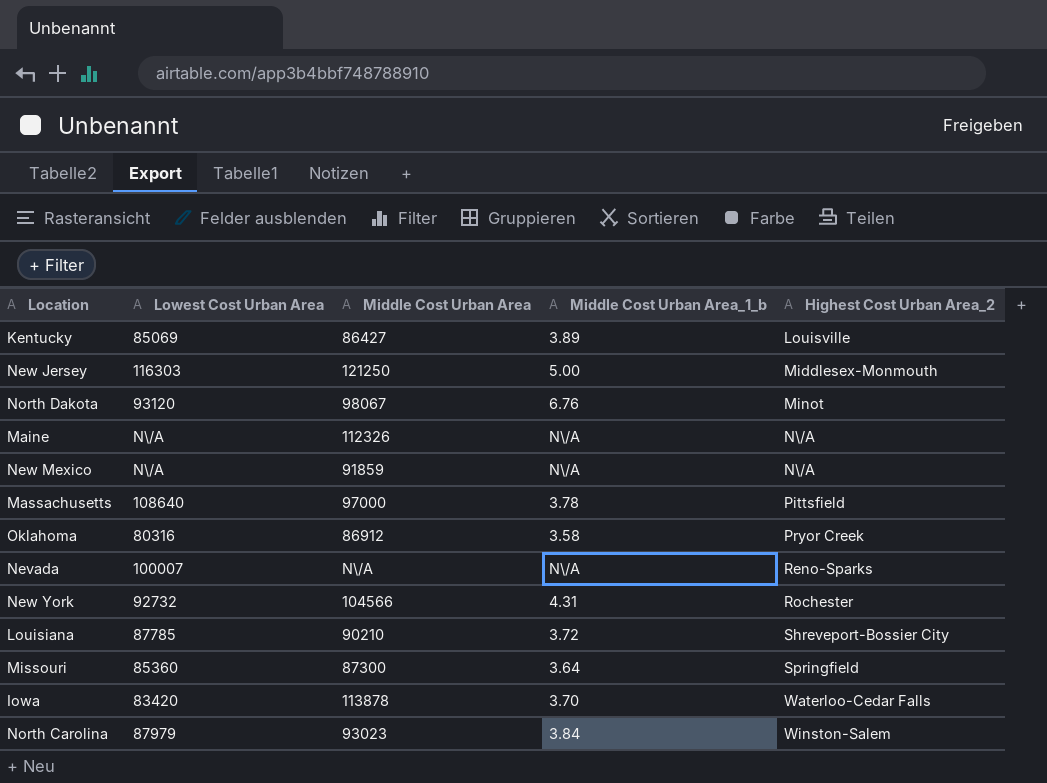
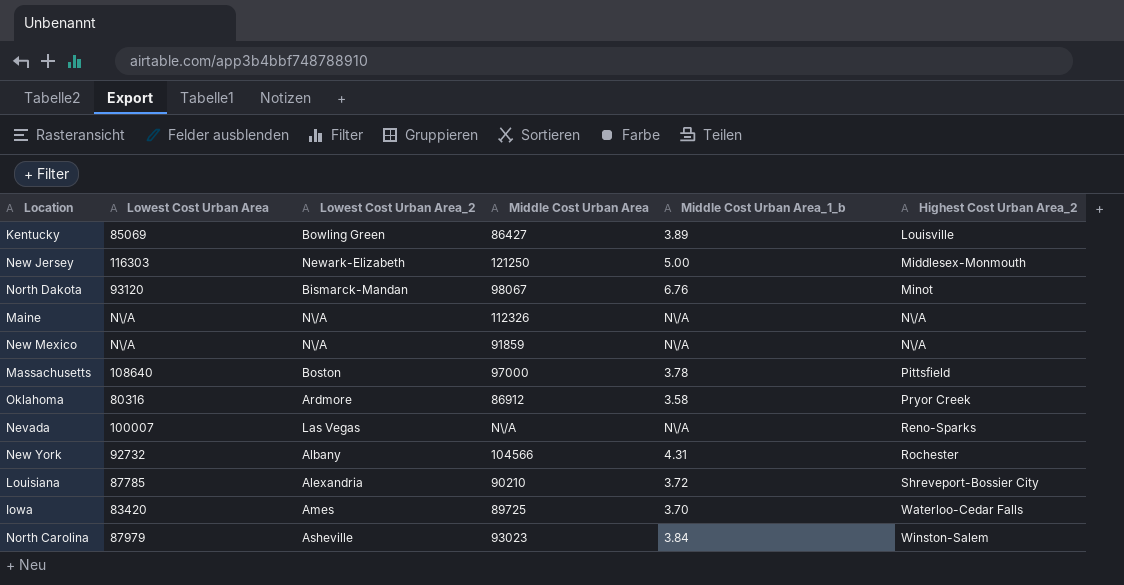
column Lowest Cost Urban Area_2 | position: none -> 3
row Missouri: 85360 | 87300 | 3.64 | Springfield -> none
Iowa | Middle Cost Urban Area: 113878 -> 89725

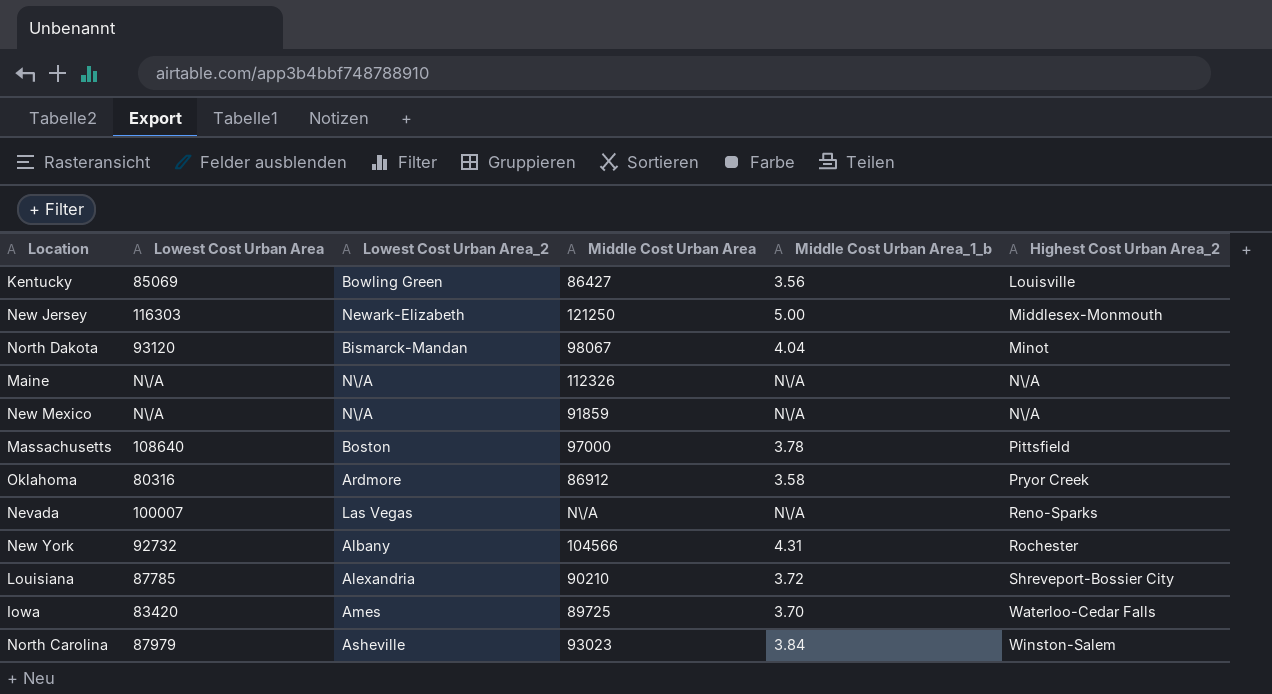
Kentucky | Middle Cost Urban Area_1_b: 3.89 -> 3.56
North Dakota | Middle Cost Urban Area_1_b: 6.76 -> 4.04

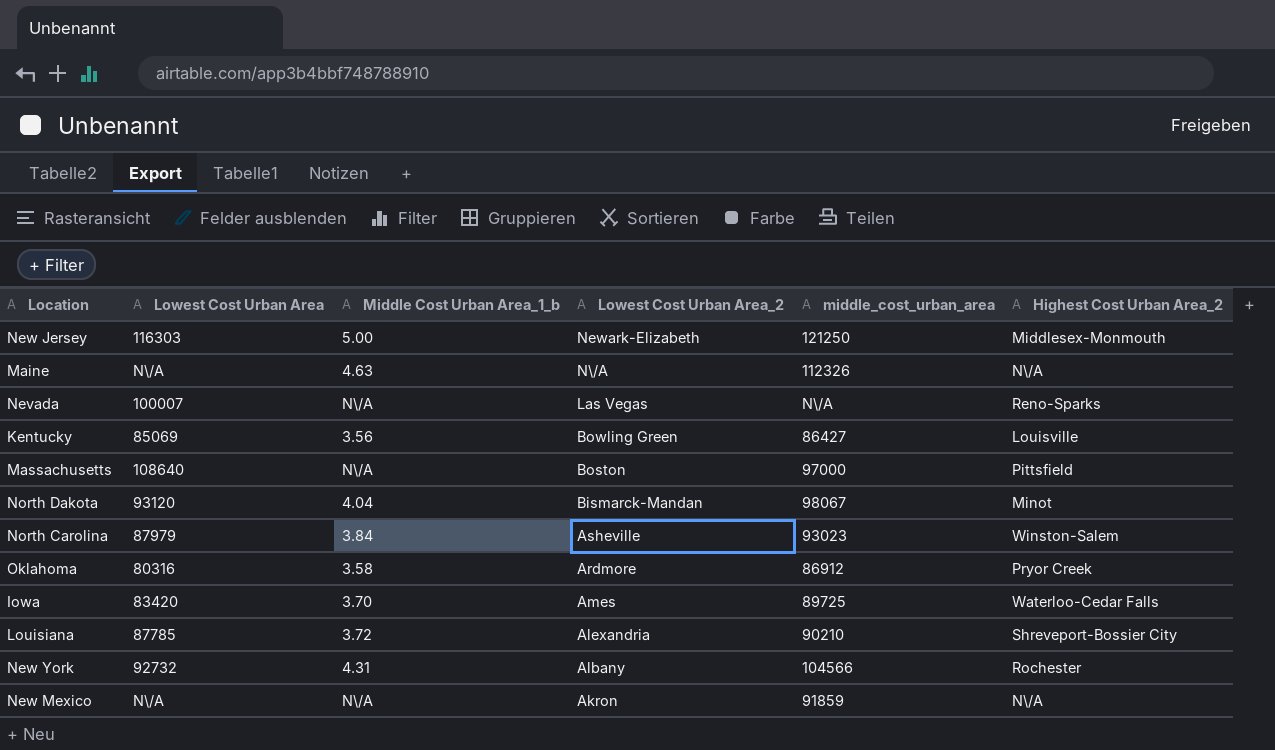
row order: Highest Cost Urban Area_2 ascending -> Lowest Cost Urban Area_2 descending
column Middle Cost Urban Area_1_b | position: 5 -> 3
column name: Middle Cost Urban Area -> middle_cost_urban_area
Maine | Middle Cost Urban Area_1_b: N\/A -> 4.63
Massachusetts | Middle Cost Urban Area_1_b: 3.78 -> N\/A
New Mexico | Lowest Cost Urban Area_2: N\/A -> Akron

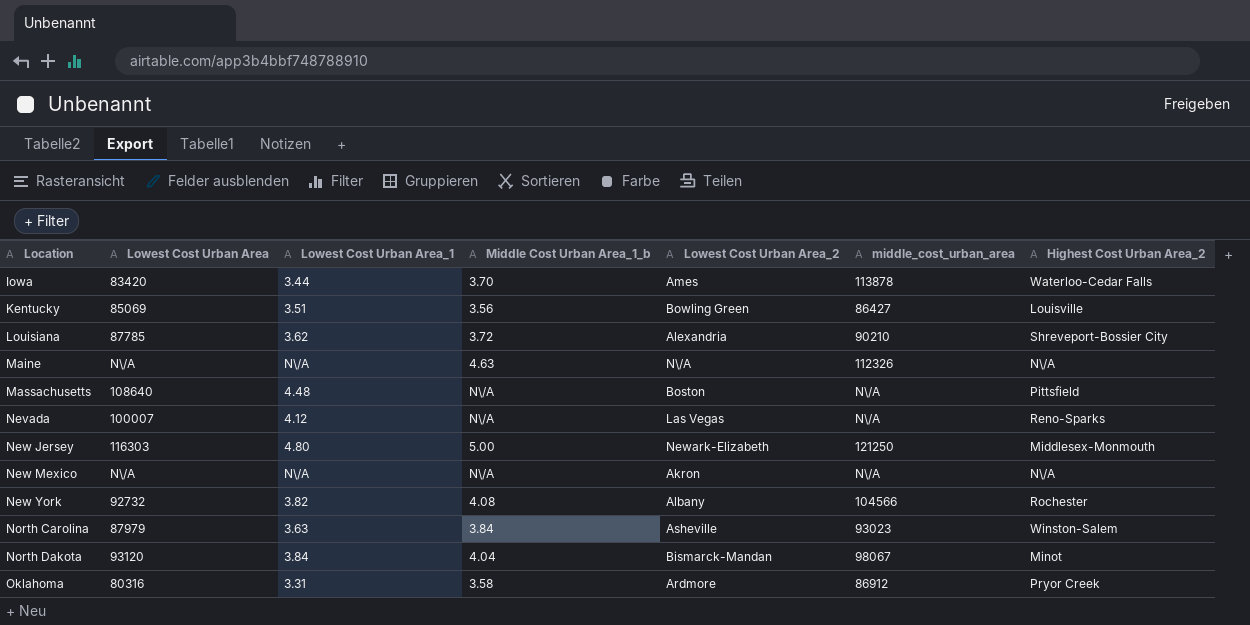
row order: Lowest Cost Urban Area_2 descending -> Location ascending
column Lowest Cost Urban Area_1 | position: none -> 3
Iowa | middle_cost_urban_area: 89725 -> 113878
Massachusetts | middle_cost_urban_area: 97000 -> N\/A
New Mexico | middle_cost_urban_area: 91859 -> N\/A
New York | Middle Cost Urban Area_1_b: 4.31 -> 4.08

